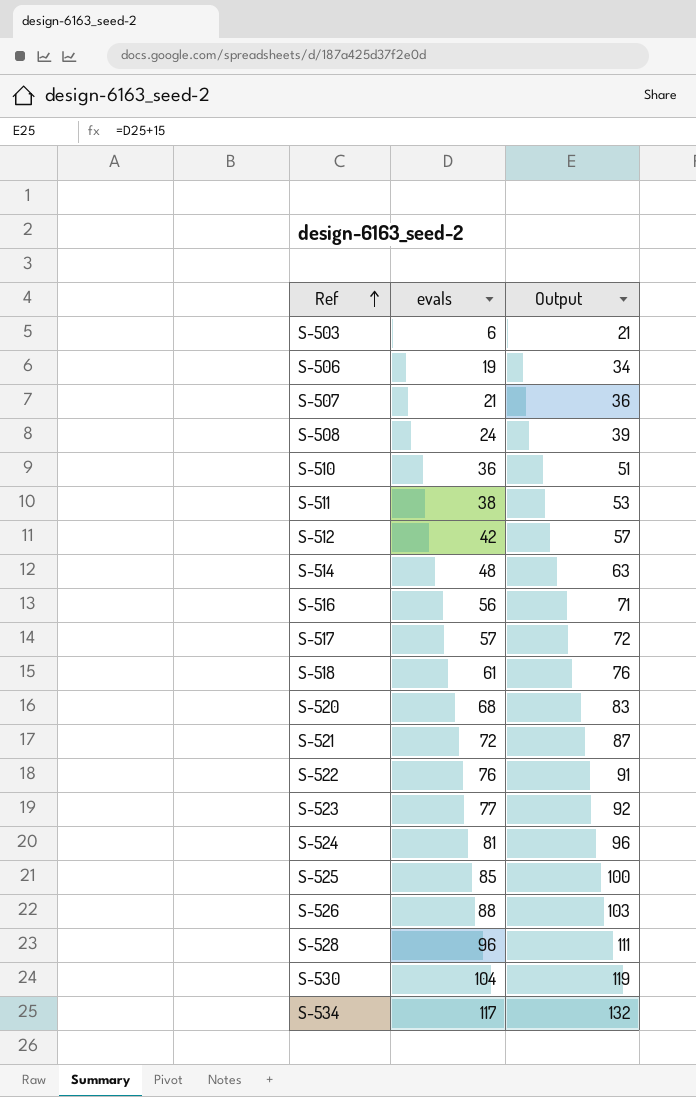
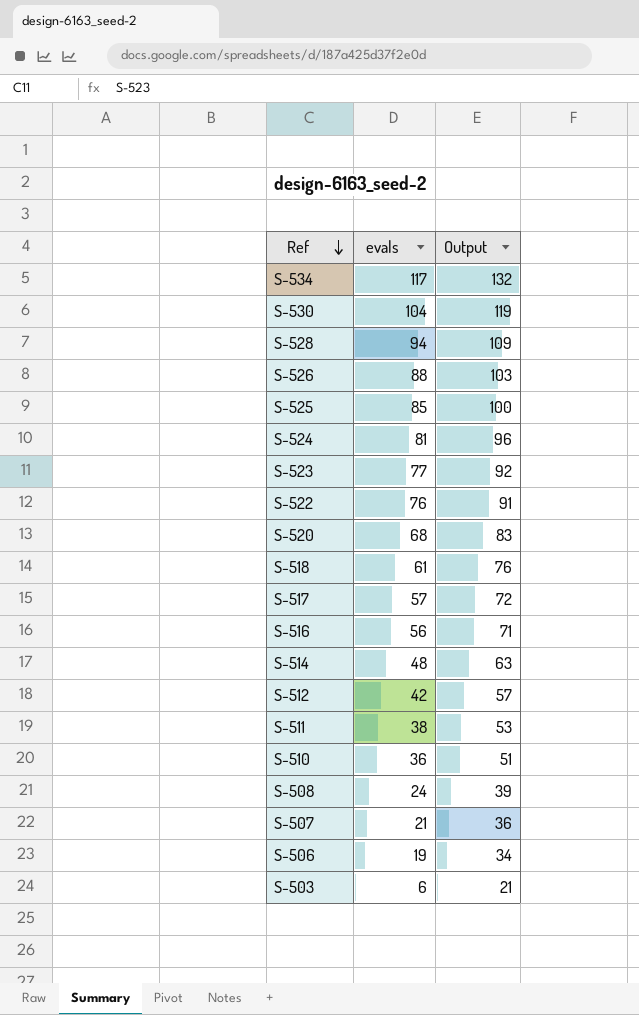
row order: Ref ascending -> Ref descending
row S-521: 72 | 87 -> none
S-528 | evals: 96 -> 94
S-528 | Output: 111 -> 109

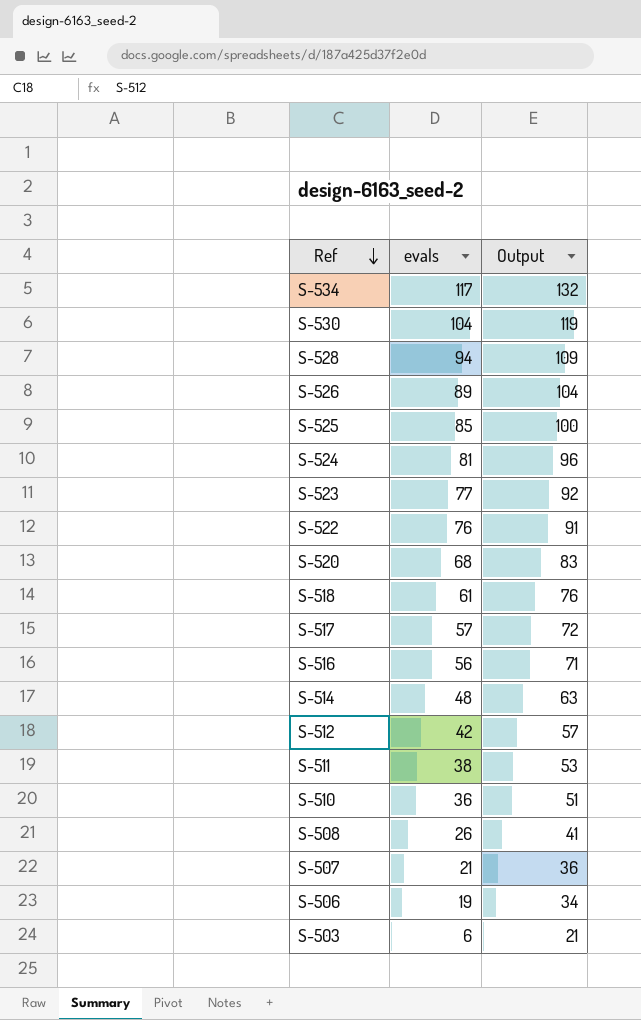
S-526 | evals: 88 -> 89
S-526 | Output: 103 -> 104
S-508 | evals: 24 -> 26
S-508 | Output: 39 -> 41

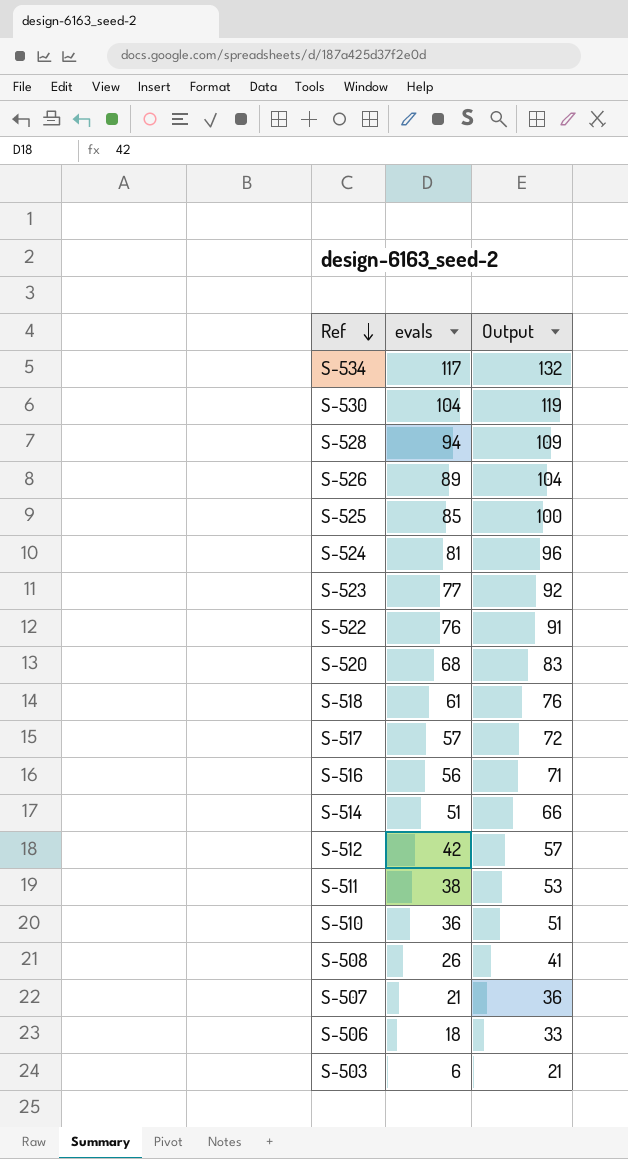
S-514 | evals: 48 -> 51
S-514 | Output: 63 -> 66
S-506 | evals: 19 -> 18
S-506 | Output: 34 -> 33

